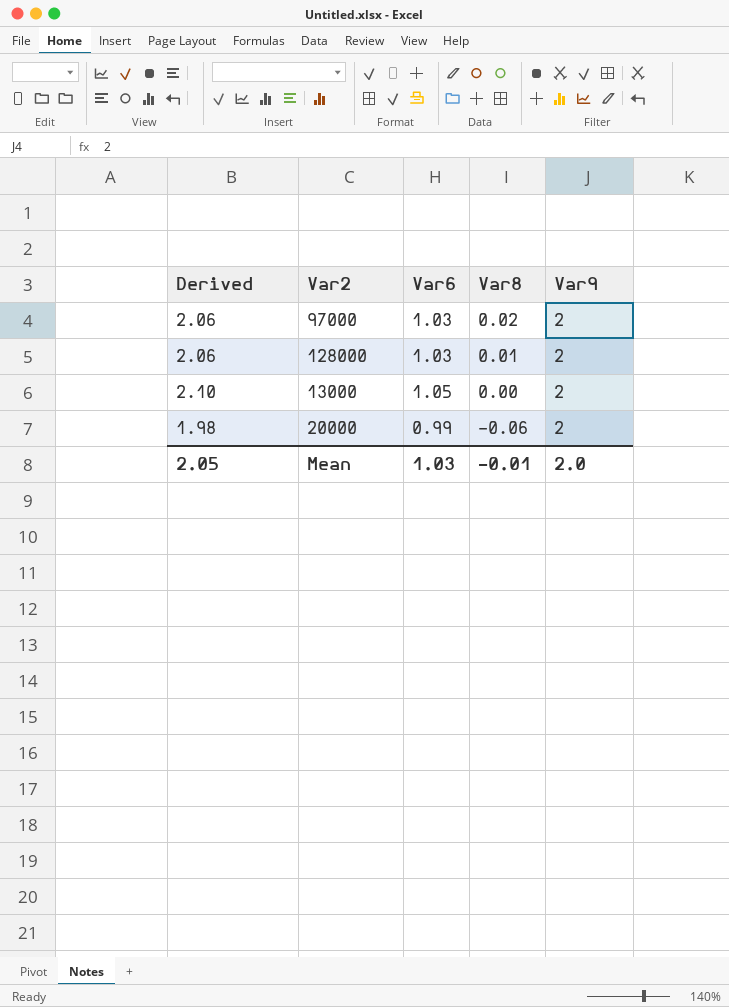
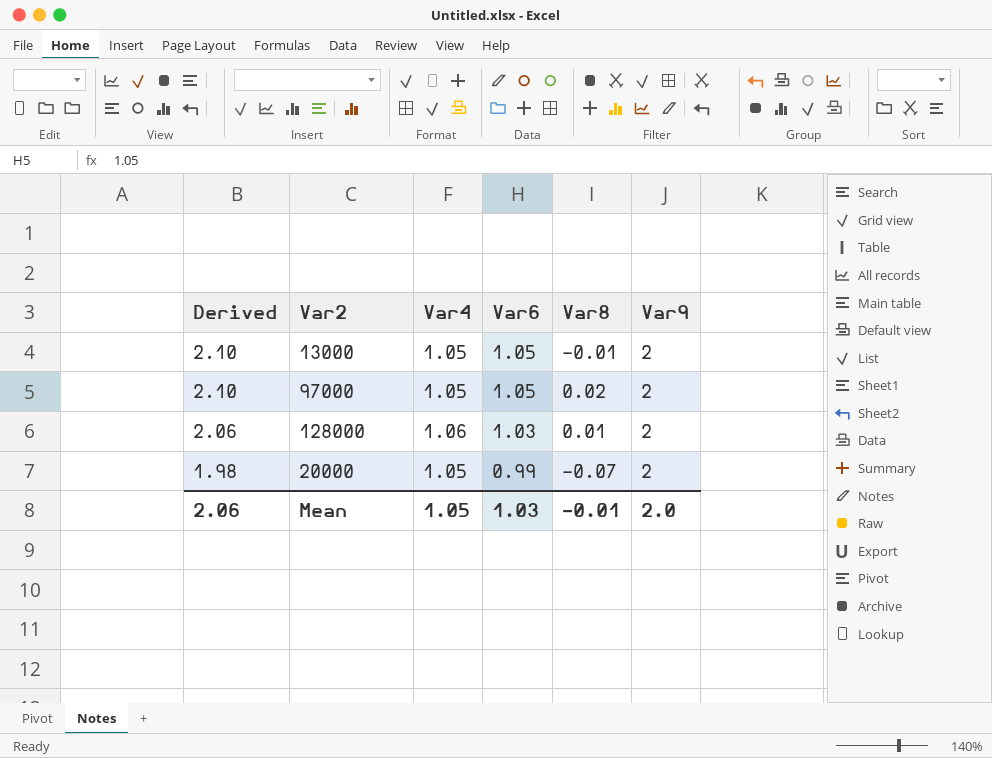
row order: Var8 descending -> Derived descending
column Var4 | position: none -> 3
13000 | Var8: 0.00 -> -0.01
97000 | Derived: 2.06 -> 2.10
97000 | Var6: 1.03 -> 1.05
20000 | Var8: -0.06 -> -0.07
Mean | Derived: 2.05 -> 2.06

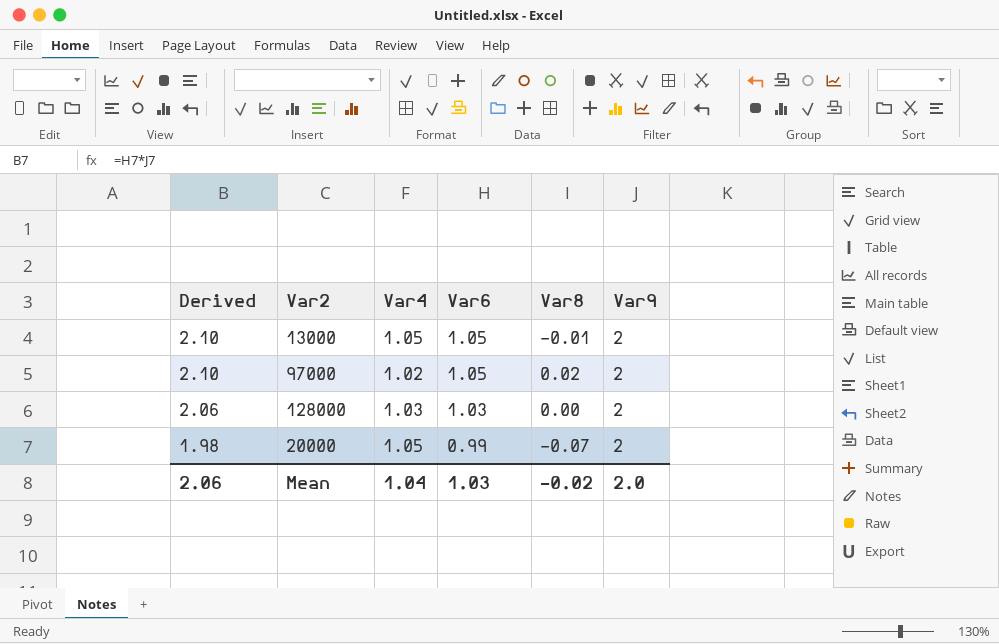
97000 | Var4: 1.05 -> 1.02
128000 | Var4: 1.06 -> 1.03
128000 | Var8: 0.01 -> 0.00
Mean | Var4: 1.05 -> 1.04
Mean | Var8: -0.01 -> -0.02

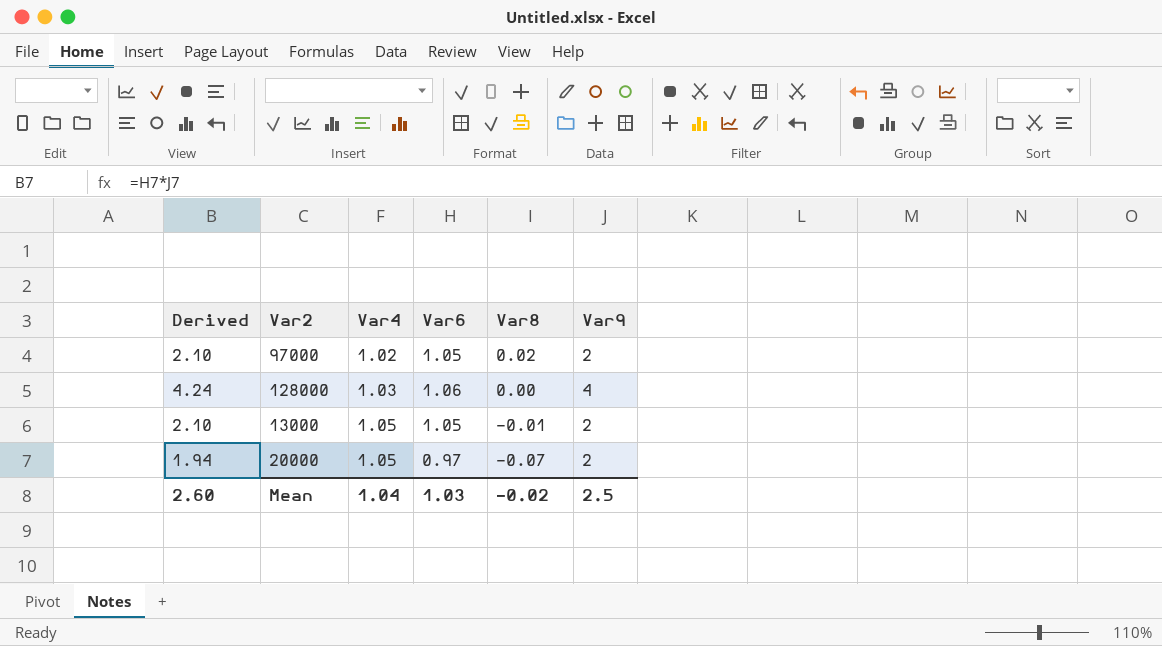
row order: Derived descending -> Var4 ascending
128000 | Derived: 2.06 -> 4.24
128000 | Var6: 1.03 -> 1.06
128000 | Var9: 2 -> 4
20000 | Derived: 1.98 -> 1.94
20000 | Var6: 0.99 -> 0.97
Mean | Derived: 2.06 -> 2.60
Mean | Var9: 2.0 -> 2.5

